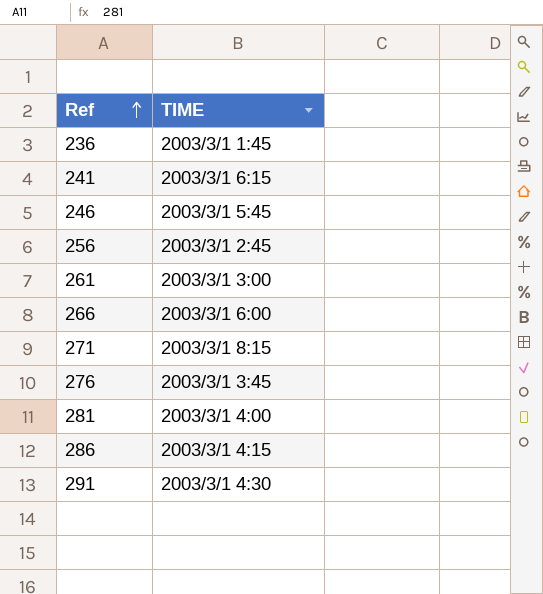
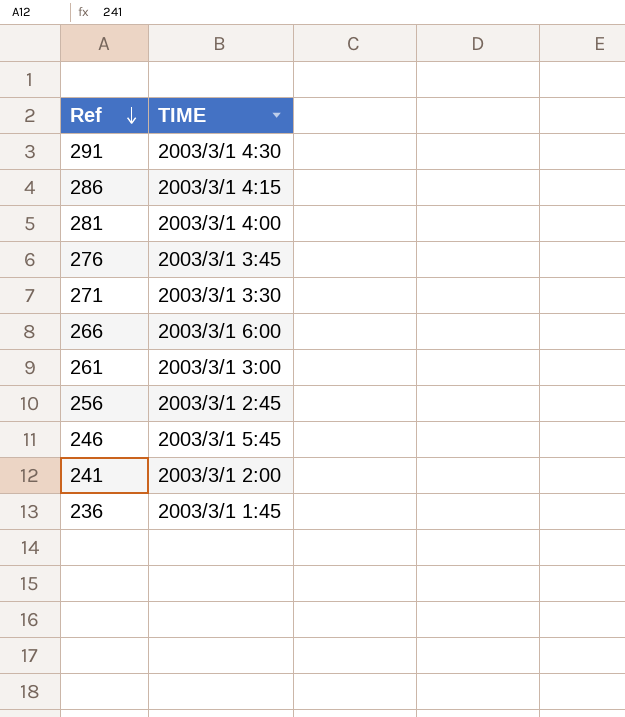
row order: Ref ascending -> Ref descending
271 | TIME: 2003/3/1 8:15 -> 2003/3/1 3:30
241 | TIME: 2003/3/1 6:15 -> 2003/3/1 2:00

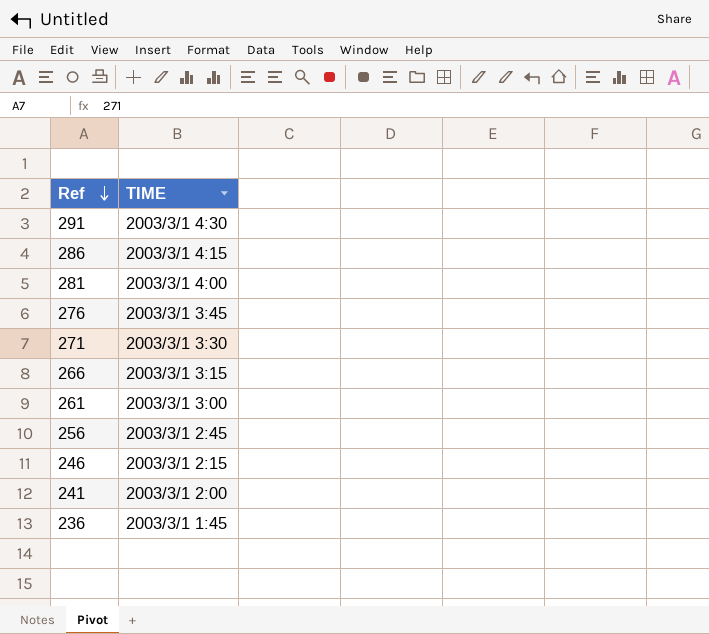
266 | TIME: 2003/3/1 6:00 -> 2003/3/1 3:15
246 | TIME: 2003/3/1 5:45 -> 2003/3/1 2:15

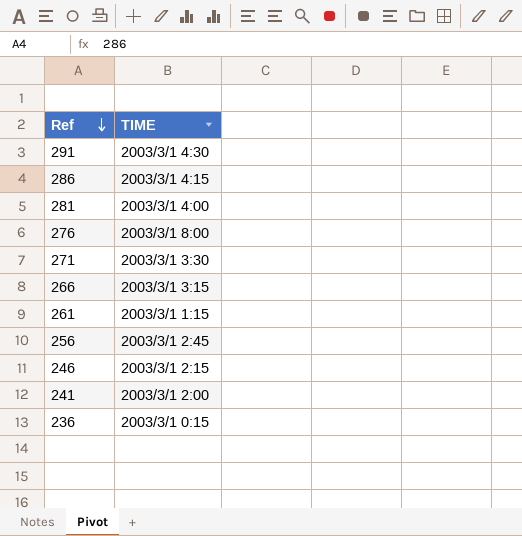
276 | TIME: 2003/3/1 3:45 -> 2003/3/1 8:00
261 | TIME: 2003/3/1 3:00 -> 2003/3/1 1:15
236 | TIME: 2003/3/1 1:45 -> 2003/3/1 0:15

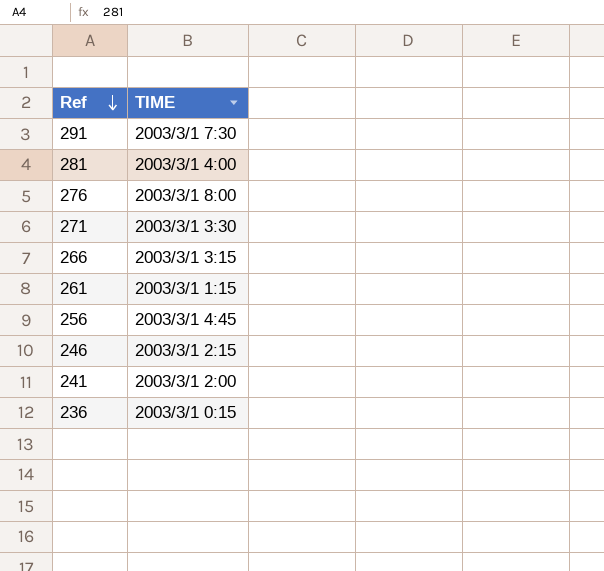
row 286: 2003/3/1 4:15 -> none
291 | TIME: 2003/3/1 4:30 -> 2003/3/1 7:30
256 | TIME: 2003/3/1 2:45 -> 2003/3/1 4:45

